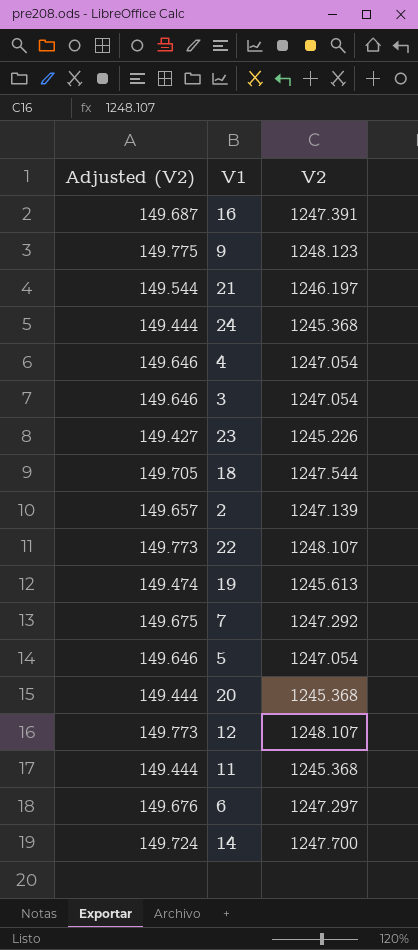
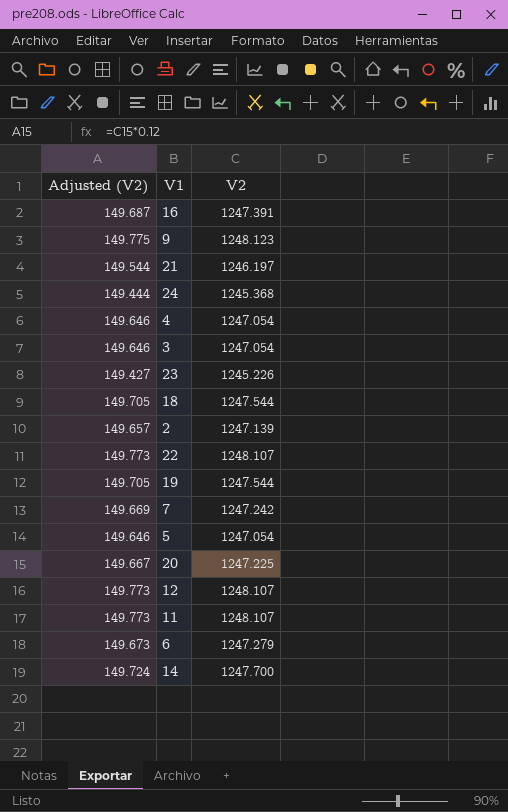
19 | Adjusted (V2): 149.474 -> 149.705
19 | V2: 1245.613 -> 1247.544
7 | Adjusted (V2): 149.675 -> 149.669
7 | V2: 1247.292 -> 1247.242
20 | Adjusted (V2): 149.444 -> 149.667
20 | V2: 1245.368 -> 1247.225
11 | Adjusted (V2): 149.444 -> 149.773
11 | V2: 1245.368 -> 1248.107
6 | Adjusted (V2): 149.676 -> 149.673
6 | V2: 1247.297 -> 1247.279

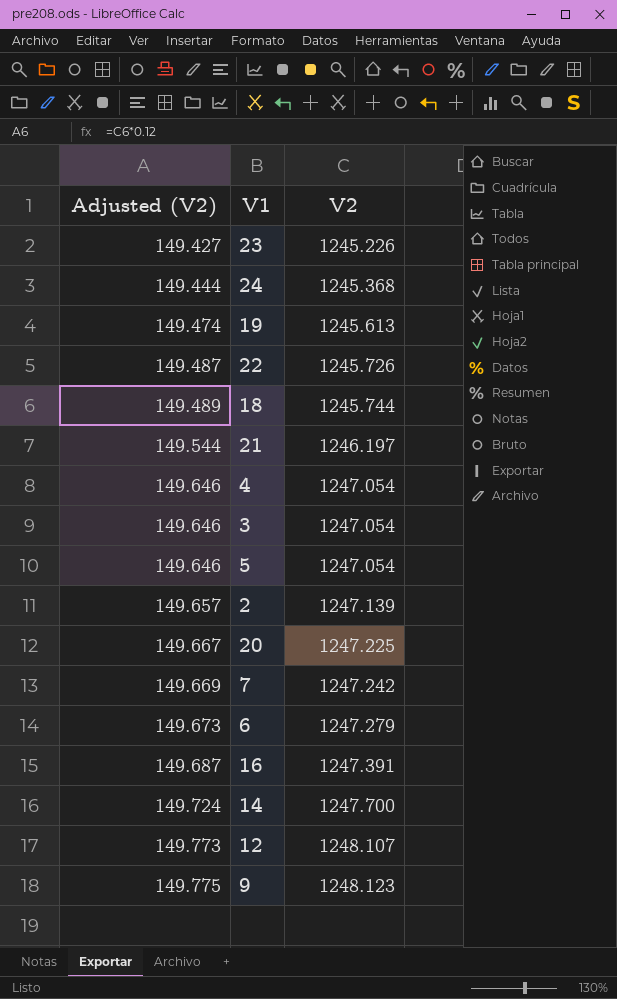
row order: none -> Adjusted (V2) ascending
row 11: 149.773 | 1248.107 -> none
19 | Adjusted (V2): 149.705 -> 149.474
19 | V2: 1247.544 -> 1245.613
22 | Adjusted (V2): 149.773 -> 149.487
22 | V2: 1248.107 -> 1245.726
18 | Adjusted (V2): 149.705 -> 149.489
18 | V2: 1247.544 -> 1245.744

